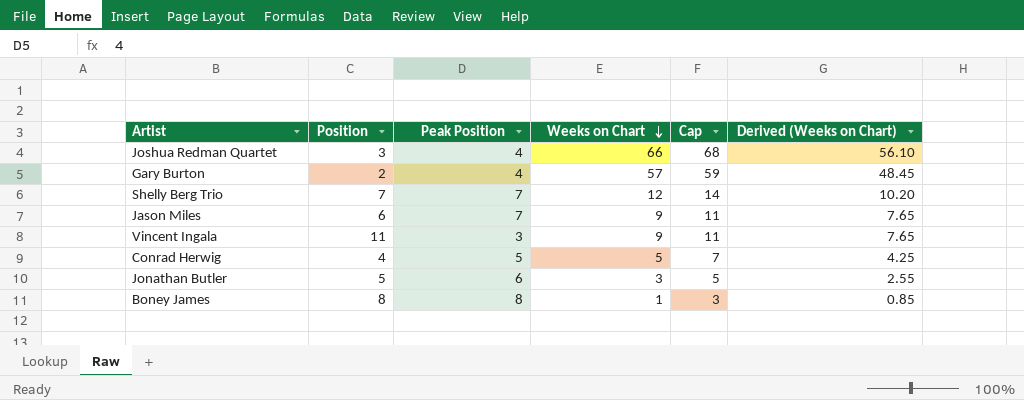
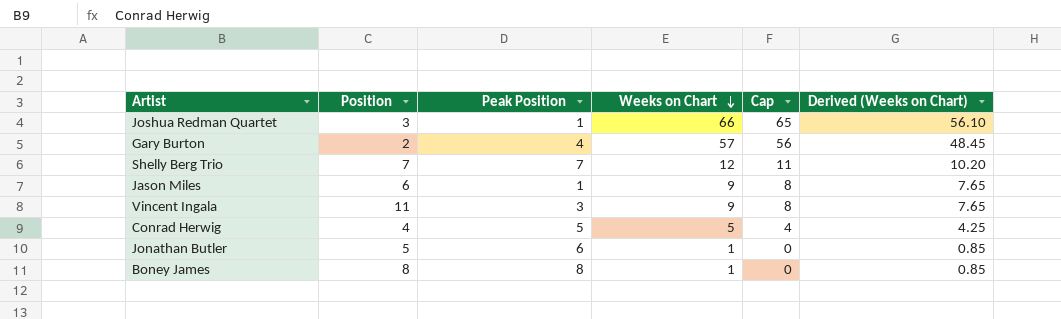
column Cap | formula: [Weeks on Chart] + 2 -> [Weeks on Chart] - 1
Joshua Redman Quartet | Peak Position: 4 -> 1
Jason Miles | Peak Position: 7 -> 1
Jonathan Butler | Weeks on Chart: 3 -> 1
Jonathan Butler | Derived (Weeks on Chart): 2.55 -> 0.85

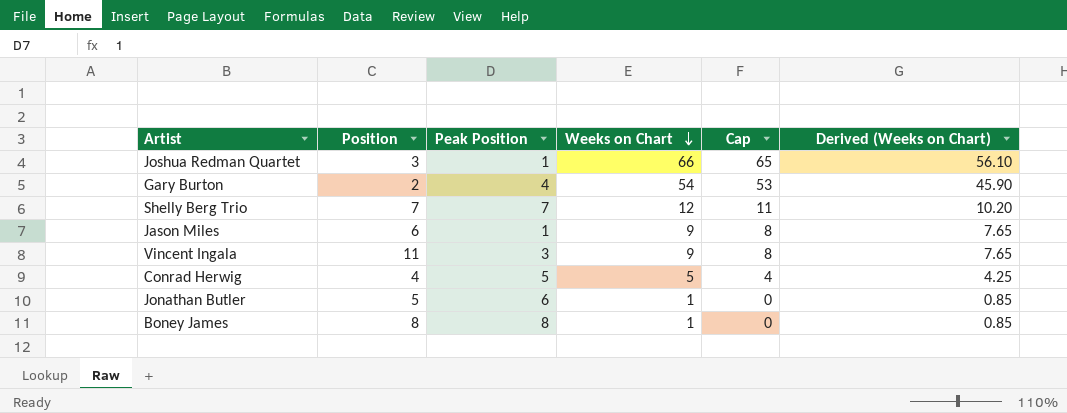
Gary Burton | Weeks on Chart: 57 -> 54
Gary Burton | Cap: 56 -> 53
Gary Burton | Derived (Weeks on Chart): 48.45 -> 45.90

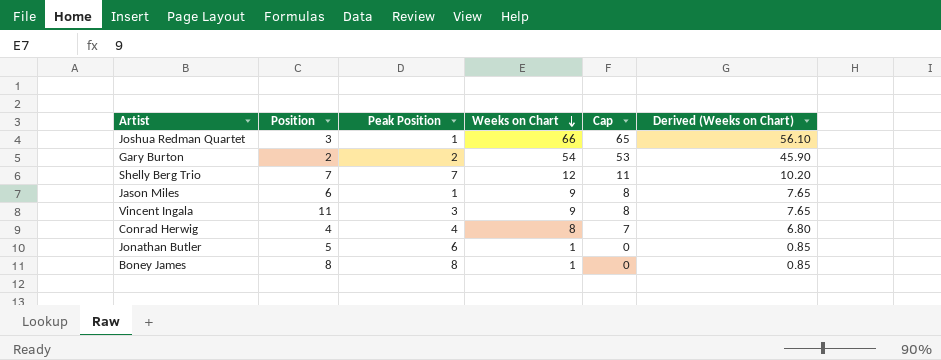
Gary Burton | Peak Position: 4 -> 2
Conrad Herwig | Peak Position: 5 -> 4
Conrad Herwig | Weeks on Chart: 5 -> 8
Conrad Herwig | Cap: 4 -> 7
Conrad Herwig | Derived (Weeks on Chart): 4.25 -> 6.80

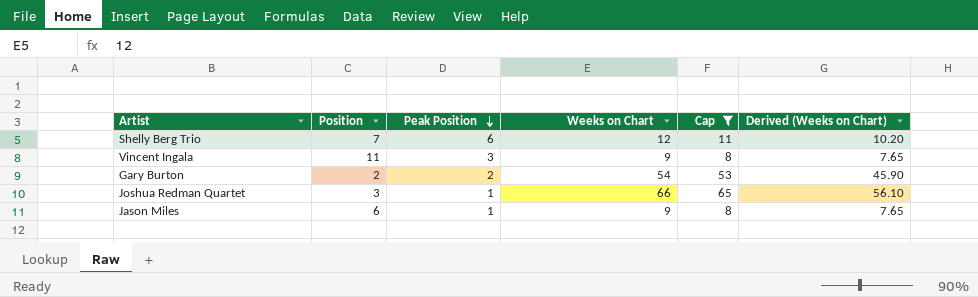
filter: none -> Cap >= 8
row order: Weeks on Chart descending -> Peak Position descending
Shelly Berg Trio | Peak Position: 7 -> 6

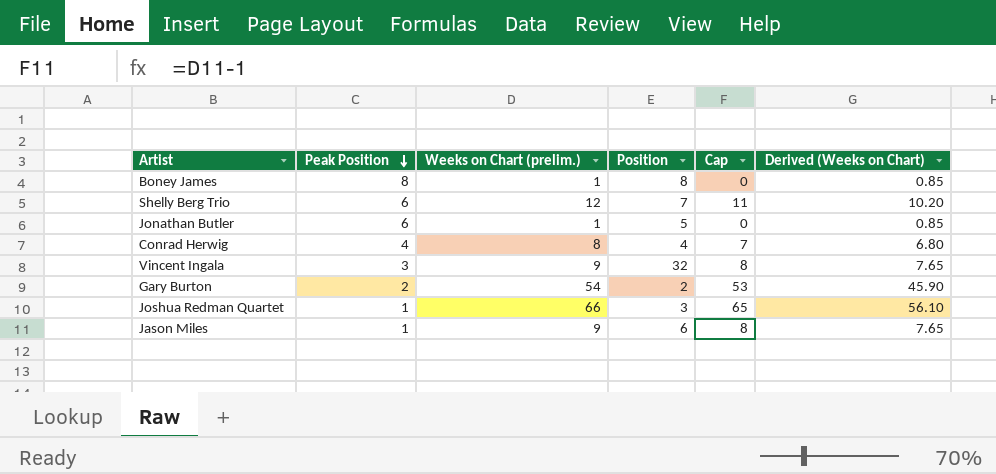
filter: Cap >= 8 -> none
column name: Weeks on Chart -> Weeks on Chart (prelim.)
column Position | position: 2 -> 4
Vincent Ingala | Position: 11 -> 32

